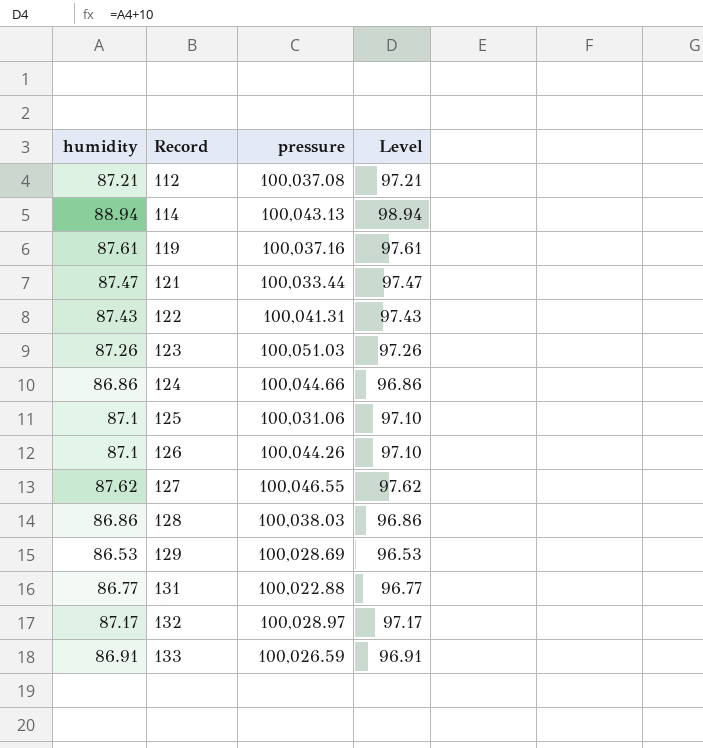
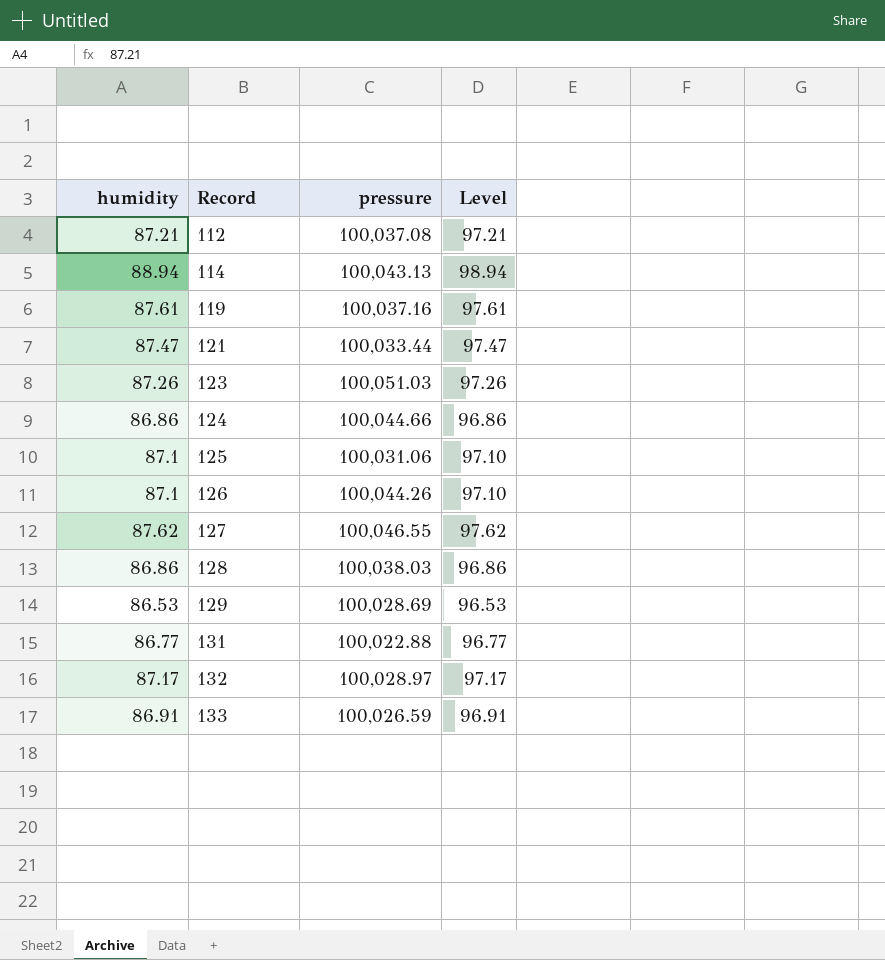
row 122: 87.43 | 100,041.31 | 97.43 -> none

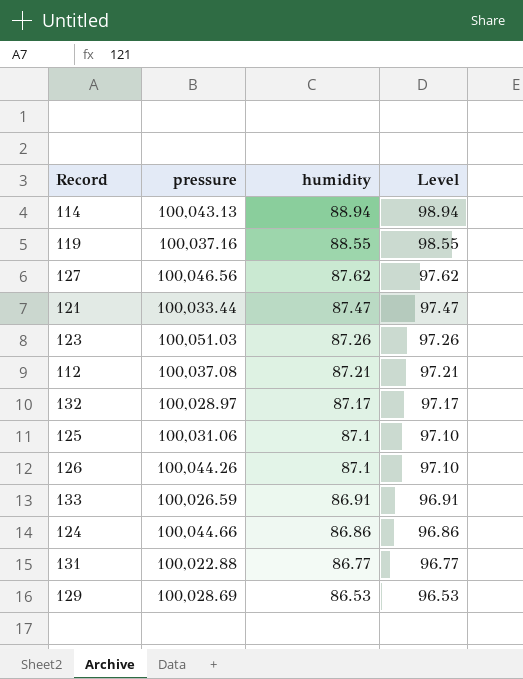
row order: Record ascending -> humidity descending
column humidity | position: 1 -> 3
row 128: 86.86 | 100,038.03 | 96.86 -> none
119 | humidity: 87.61 -> 88.55
119 | Level: 97.61 -> 98.55
127 | pressure: 100,046.55 -> 100,046.56

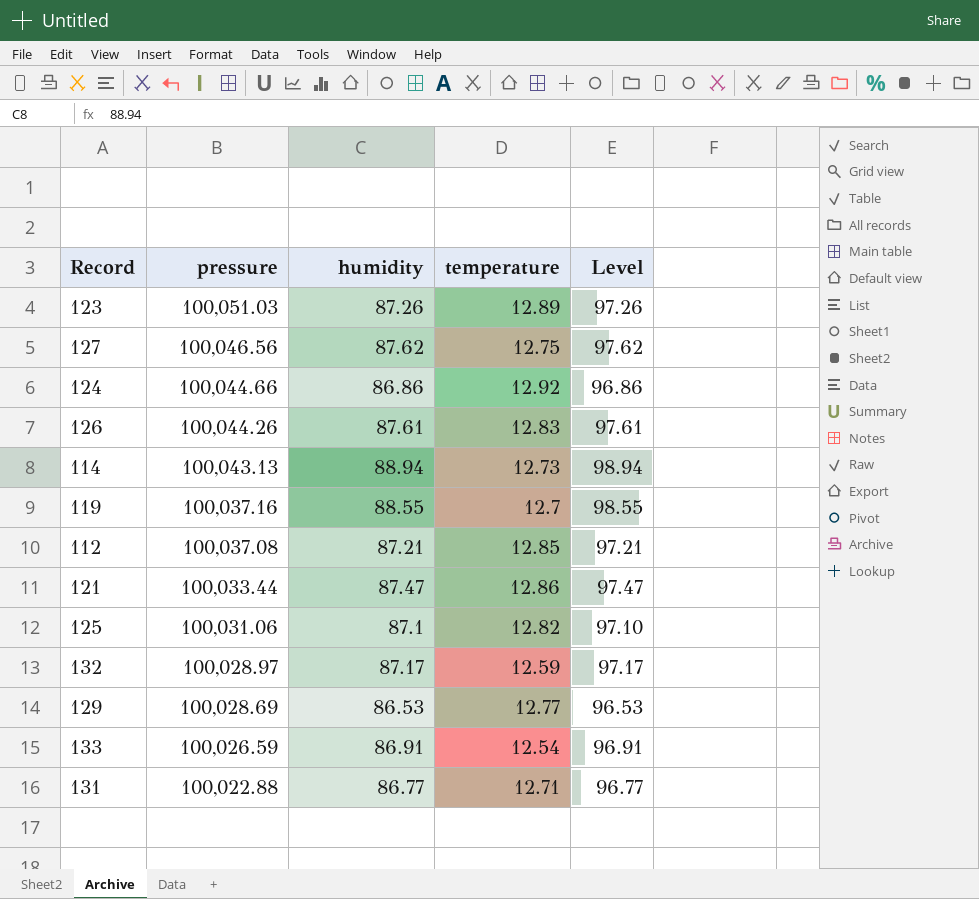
row order: humidity descending -> pressure descending
column temperature | position: none -> 4
126 | humidity: 87.1 -> 87.61
126 | Level: 97.10 -> 97.61

